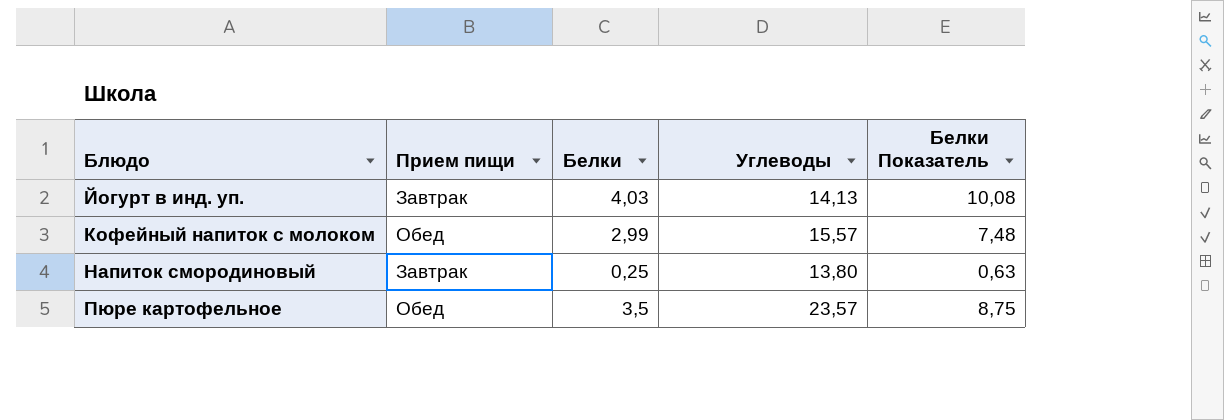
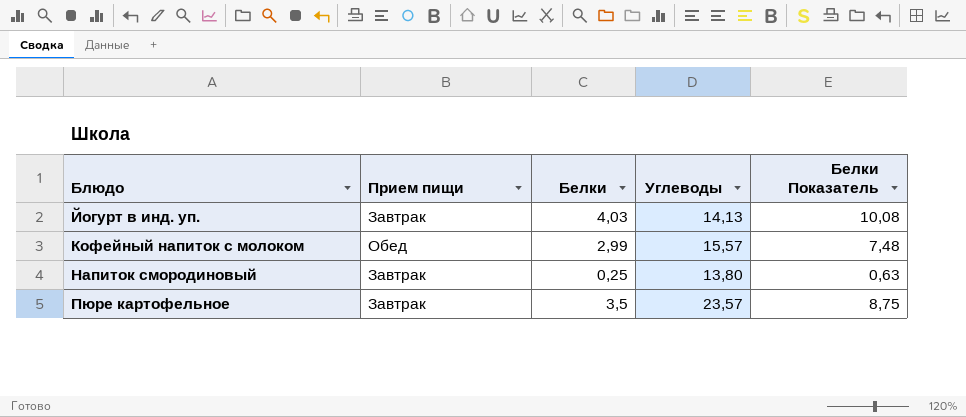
Пюре картофельное | Прием пищи: Обед -> Завтрак

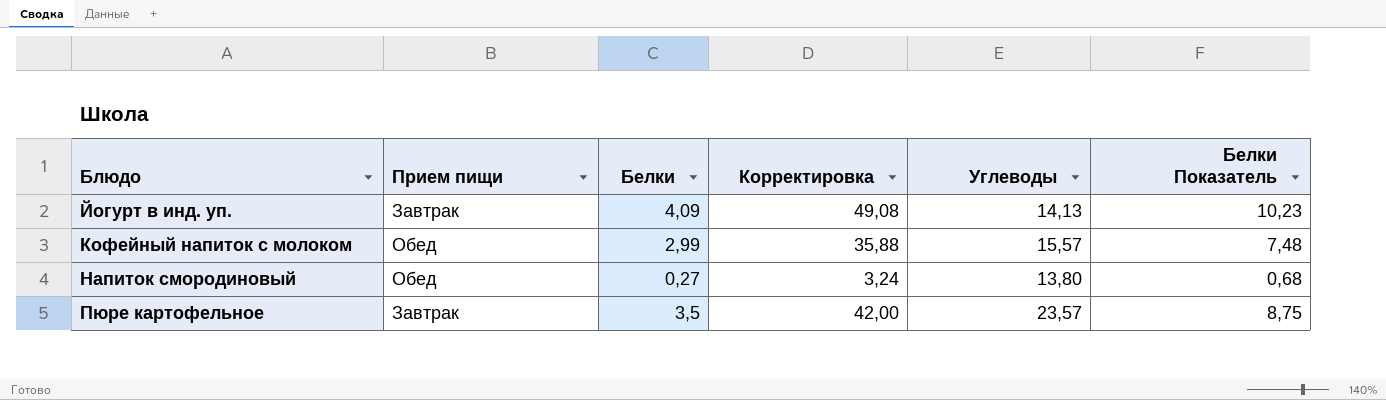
column Корректировка | formula: none -> [Белки] * 12
Йогурт в инд. уп. | Белки: 4,03 -> 4,09
Йогурт в инд. уп. | Белки Показатель: 10,08 -> 10,23
Напиток смородиновый | Прием пищи: Завтрак -> Обед
Напиток смородиновый | Белки: 0,25 -> 0,27
Напиток смородиновый | Белки Показатель: 0,63 -> 0,68

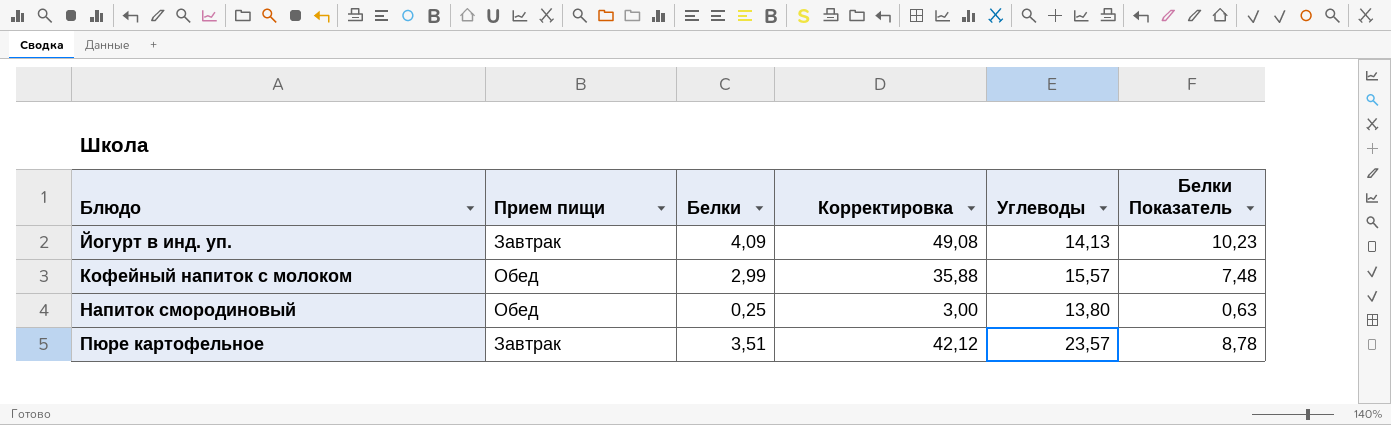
Напиток смородиновый | Белки: 0,27 -> 0,25
Напиток смородиновый | Корректировка: 3,24 -> 3,00
Напиток смородиновый | Белки Показатель: 0,68 -> 0,63
Пюре картофельное | Белки: 3,5 -> 3,51
Пюре картофельное | Корректировка: 42,00 -> 42,12
Пюре картофельное | Белки Показатель: 8,75 -> 8,78

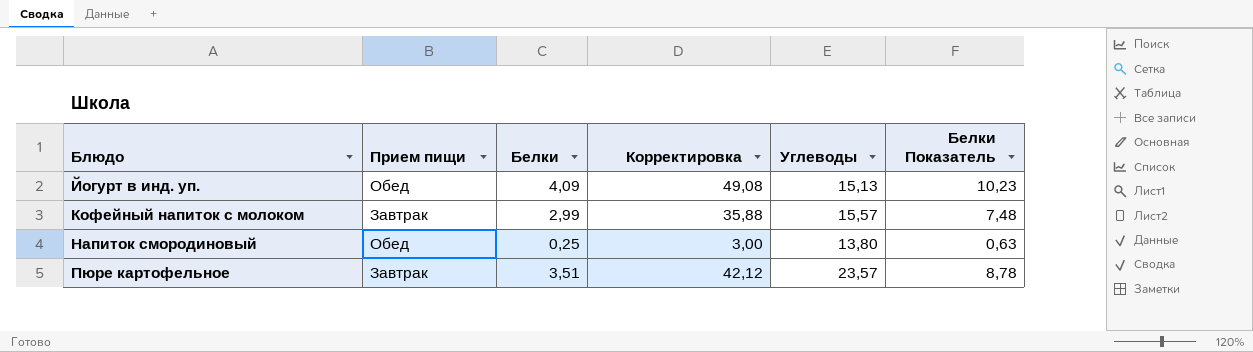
Йогурт в инд. уп. | Прием пищи: Завтрак -> Обед
Йогурт в инд. уп. | Углеводы: 14,13 -> 15,13
Кофейный напиток с молоком | Прием пищи: Обед -> Завтрак

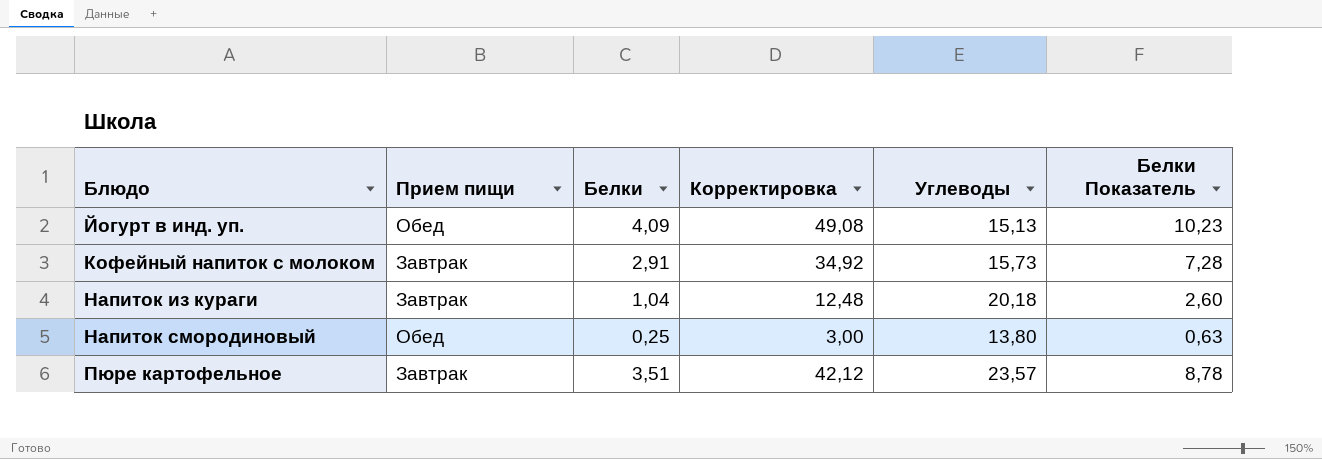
Кофейный напиток с молоком | Белки: 2,99 -> 2,91
Кофейный напиток с молоком | Корректировка: 35,88 -> 34,92
Кофейный напиток с молоком | Углеводы: 15,57 -> 15,73
Кофейный напиток с молоком | Белки Показатель: 7,48 -> 7,28
row Напиток из кураги: none -> Завтрак | 1,04 | 12,48 | 20,18 | 2,60

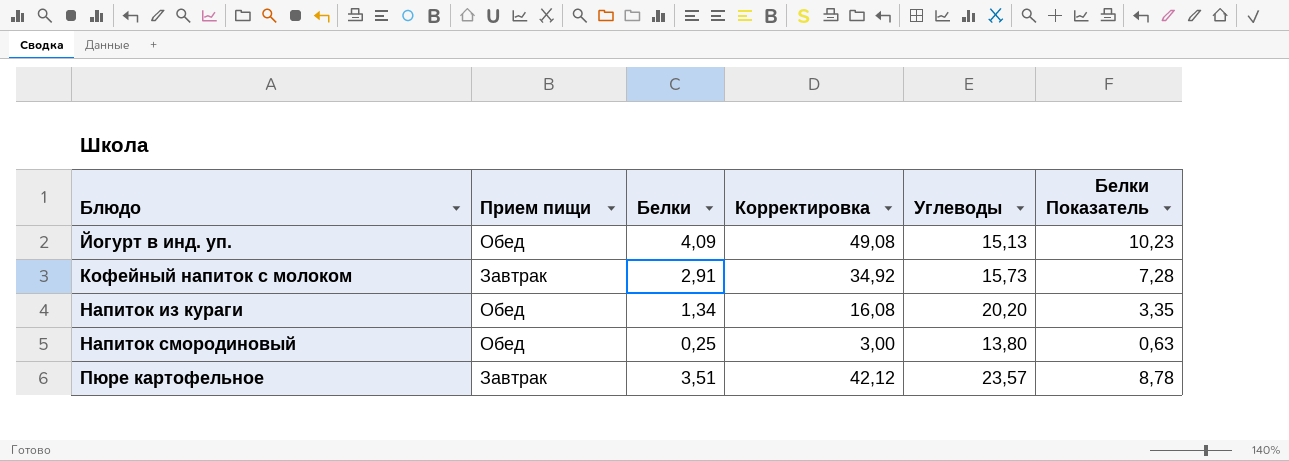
Напиток из кураги | Прием пищи: Завтрак -> Обед
Напиток из кураги | Белки: 1,04 -> 1,34
Напиток из кураги | Корректировка: 12,48 -> 16,08
Напиток из кураги | Углеводы: 20,18 -> 20,20
Напиток из кураги | Белки Показатель: 2,60 -> 3,35

